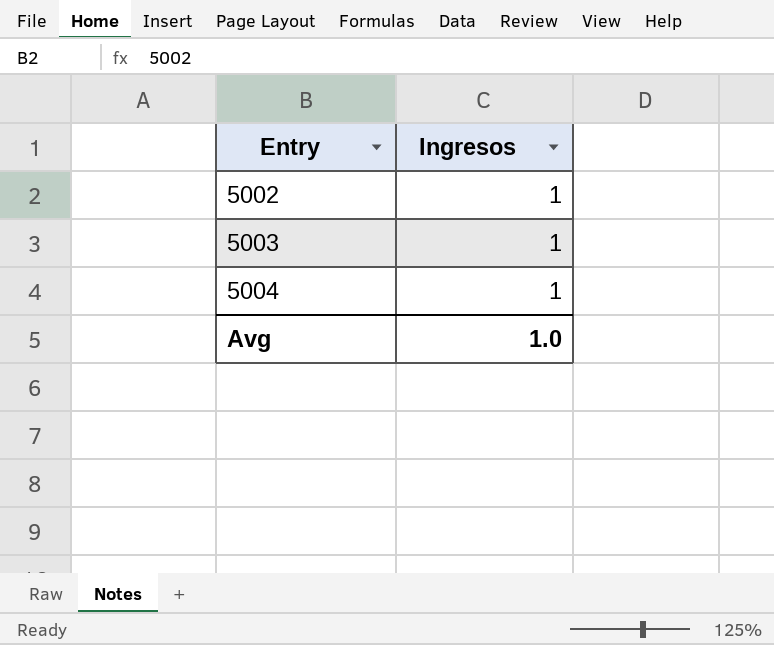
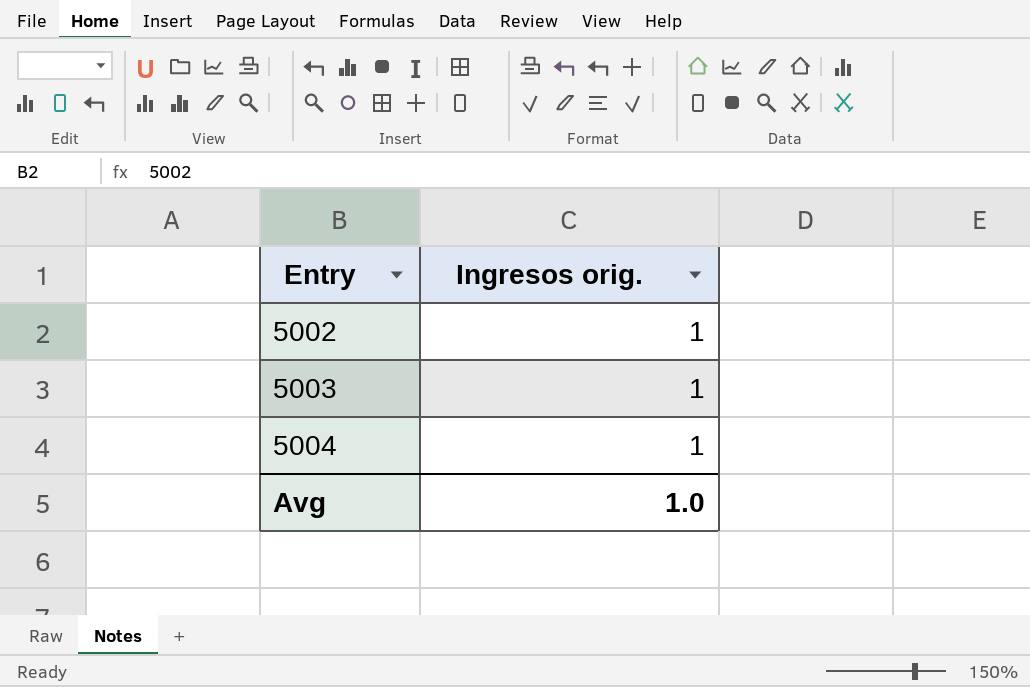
column name: Ingresos -> Ingresos orig.

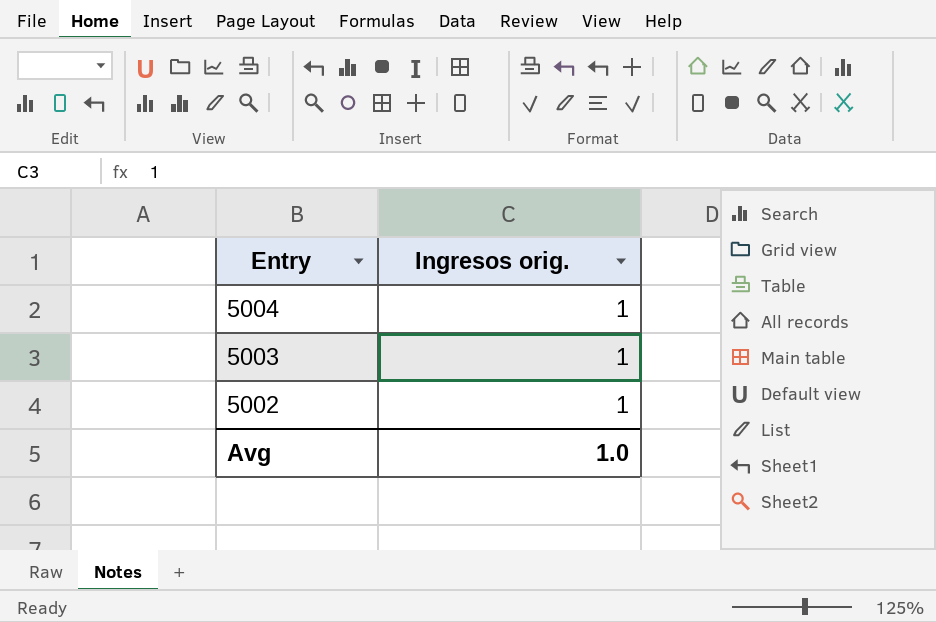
row order: Entry ascending -> Entry descending

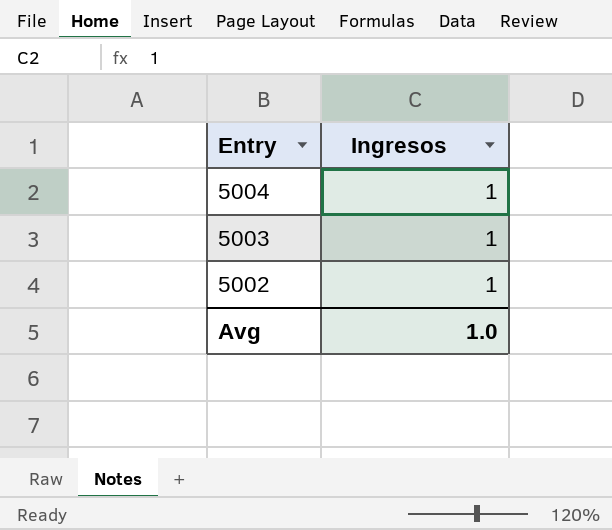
column name: Ingresos orig. -> Ingresos

